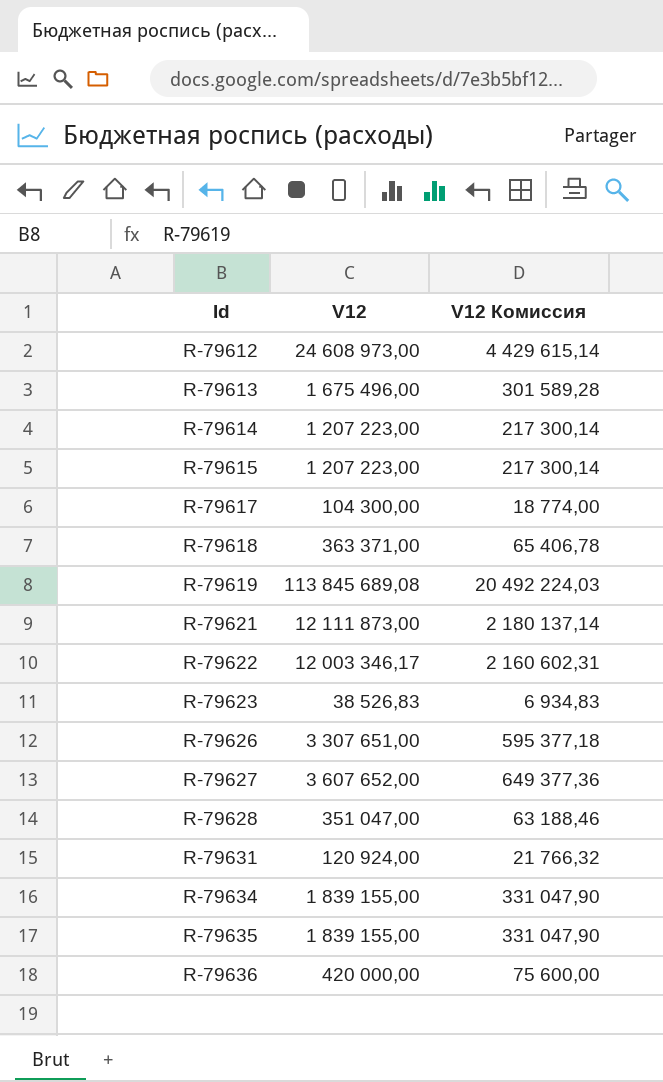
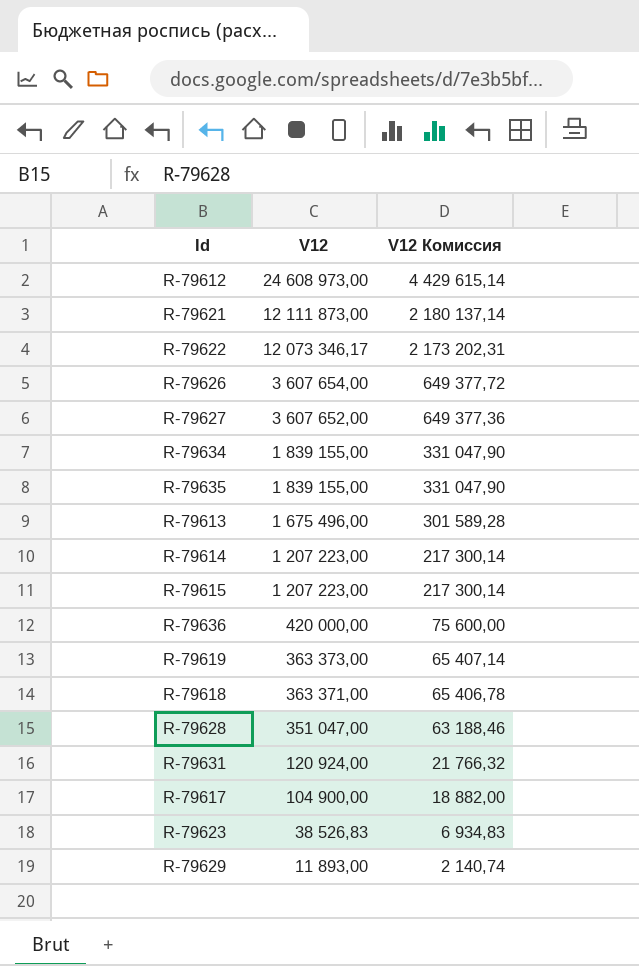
row order: Id ascending -> V12 descending
R-79622 | V12: 12 003 346,17 -> 12 073 346,17
R-79622 | V12 Комиссия: 2 160 602,31 -> 2 173 202,31
R-79626 | V12: 3 307 651,00 -> 3 607 654,00
R-79626 | V12 Комиссия: 595 377,18 -> 649 377,72
R-79619 | V12: 113 845 689,08 -> 363 373,00
R-79619 | V12 Комиссия: 20 492 224,03 -> 65 407,14
R-79617 | V12: 104 300,00 -> 104 900,00
R-79617 | V12 Комиссия: 18 774,00 -> 18 882,00
row R-79629: none -> 11 893,00 | 2 140,74

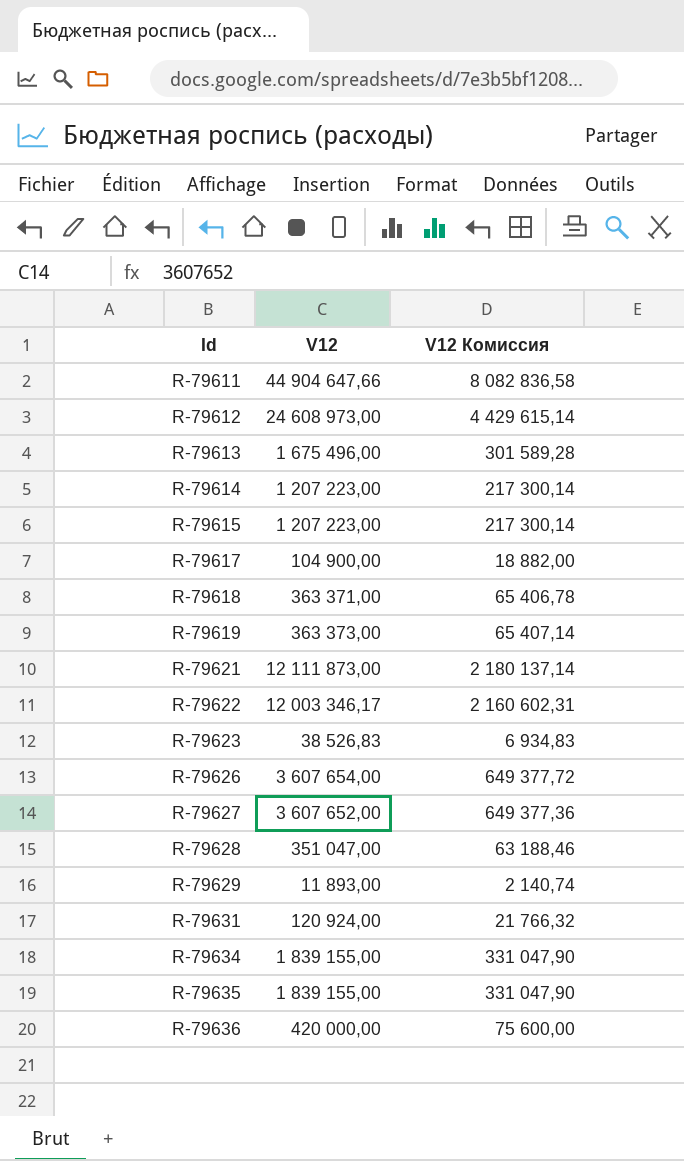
row order: V12 descending -> Id ascending
row R-79611: none -> 44 904 647,66 | 8 082 836,58
R-79622 | V12: 12 073 346,17 -> 12 003 346,17
R-79622 | V12 Комиссия: 2 173 202,31 -> 2 160 602,31

